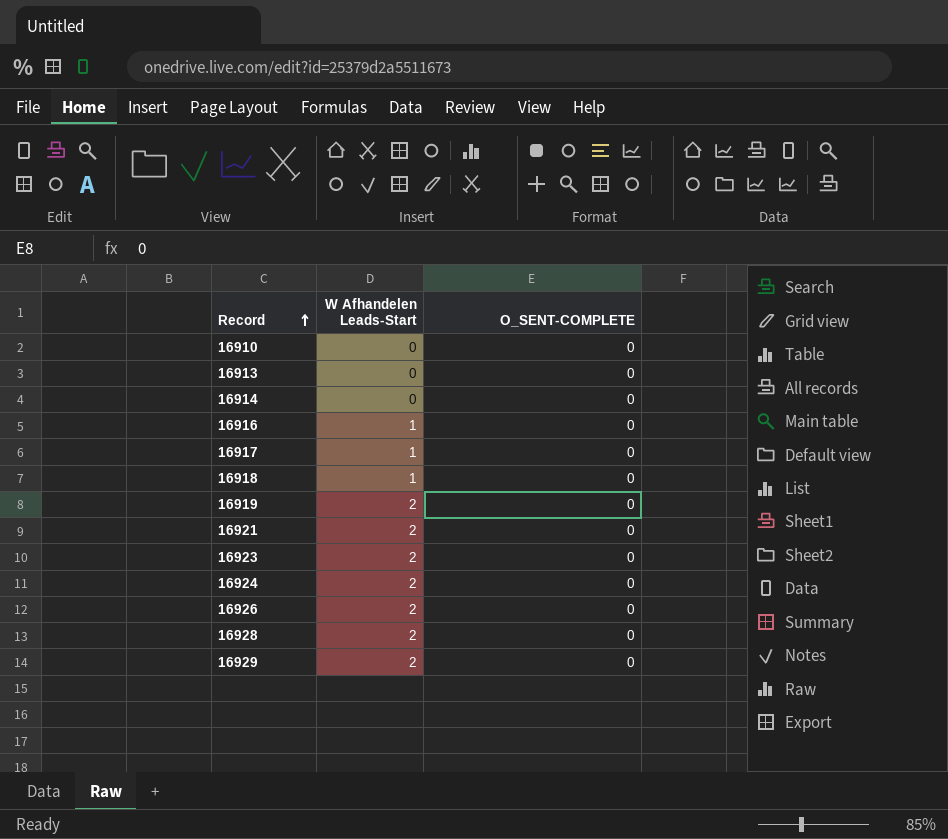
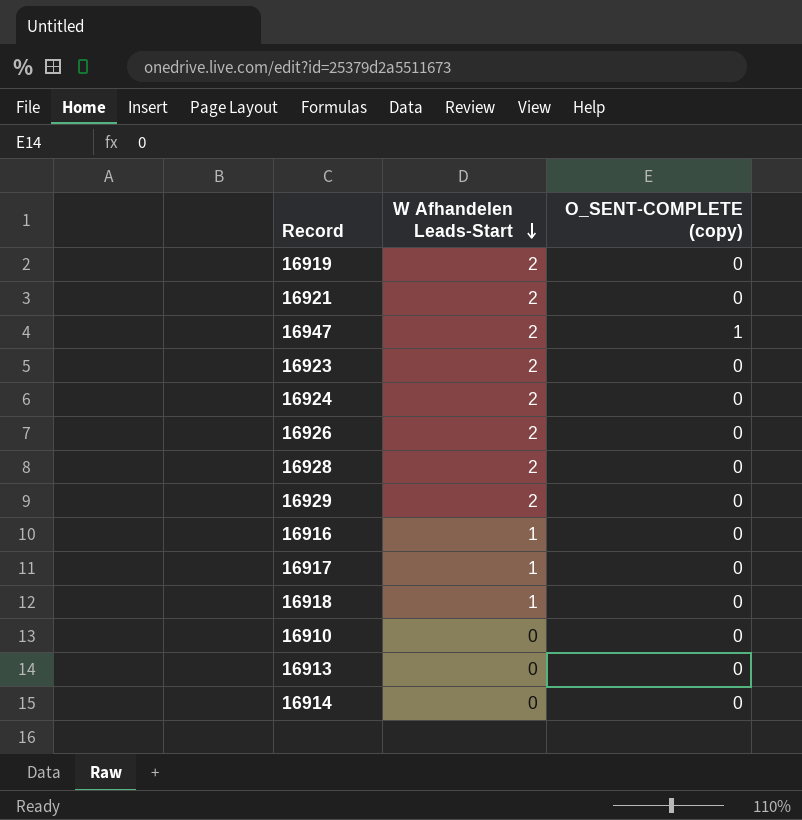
row order: Record ascending -> W Afhandelen Leads-Start descending
column name: O_SENT-COMPLETE -> O_SENT-COMPLETE (copy)
row 16947: none -> 2 | 1

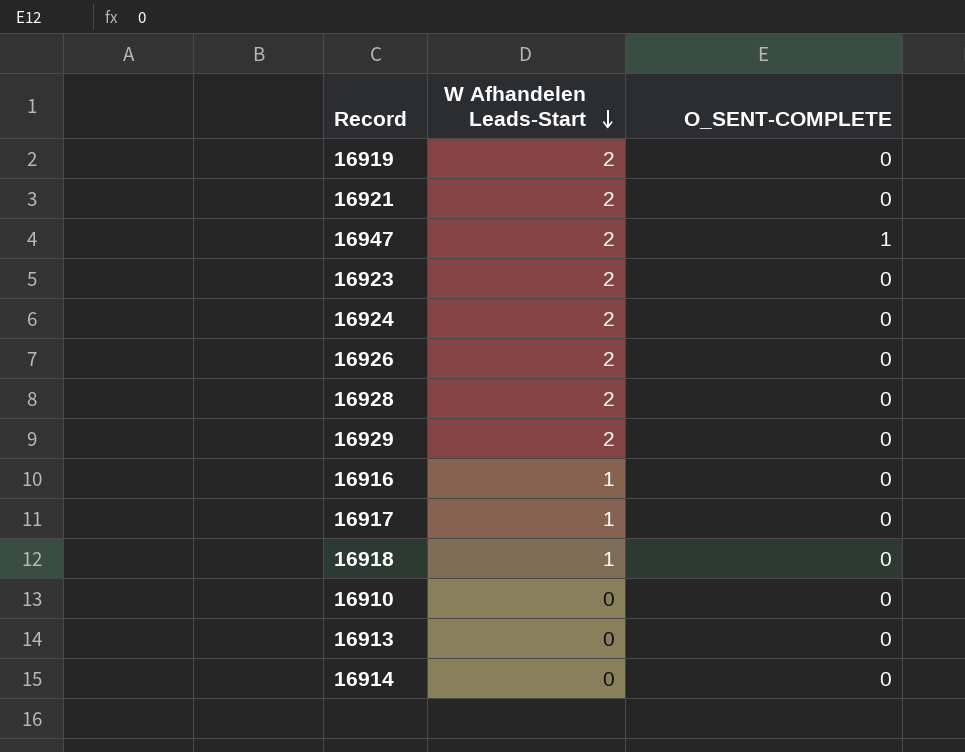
column name: O_SENT-COMPLETE (copy) -> O_SENT-COMPLETE

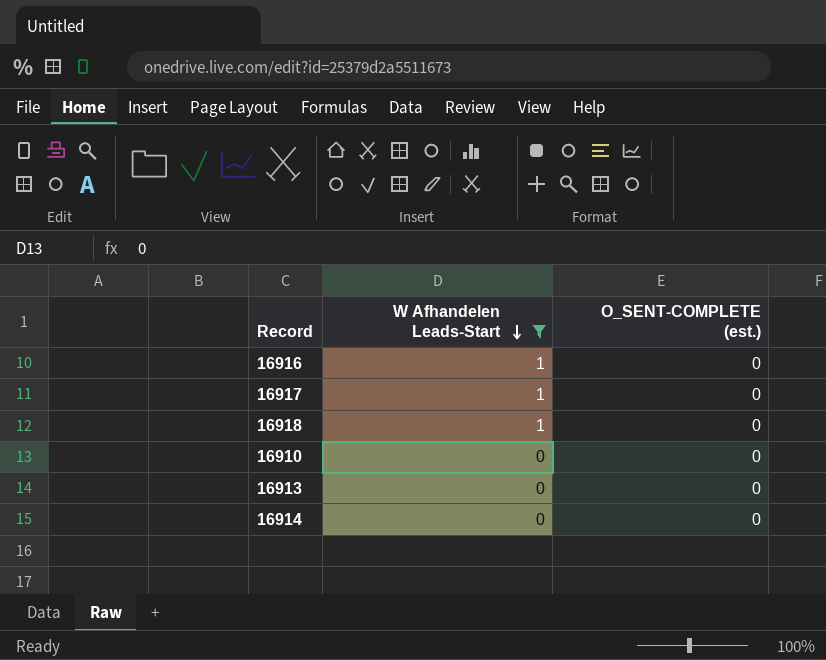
filter: none -> W Afhandelen Leads-Start != 2
column name: O_SENT-COMPLETE -> O_SENT-COMPLETE (est.)

